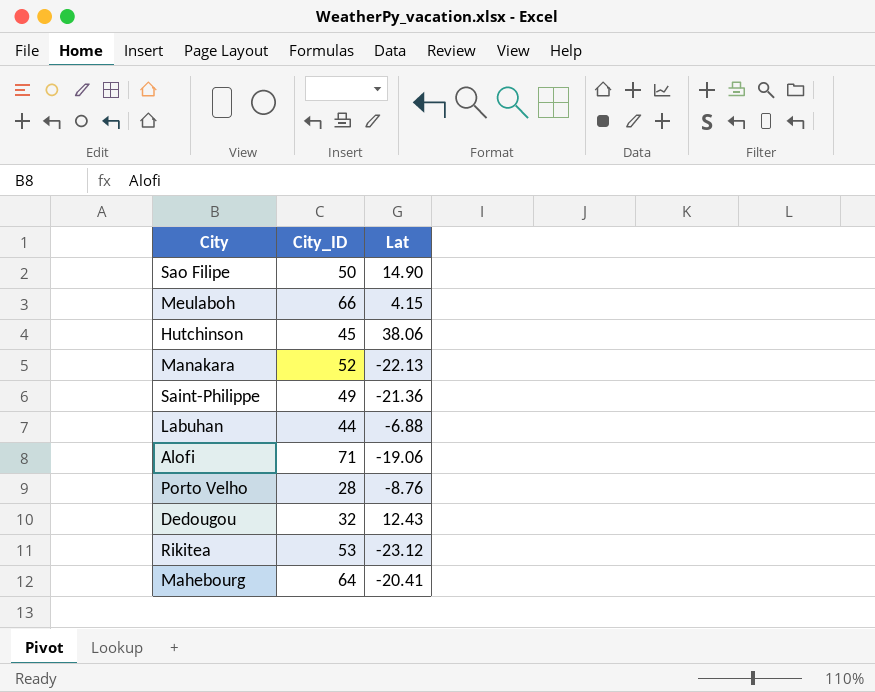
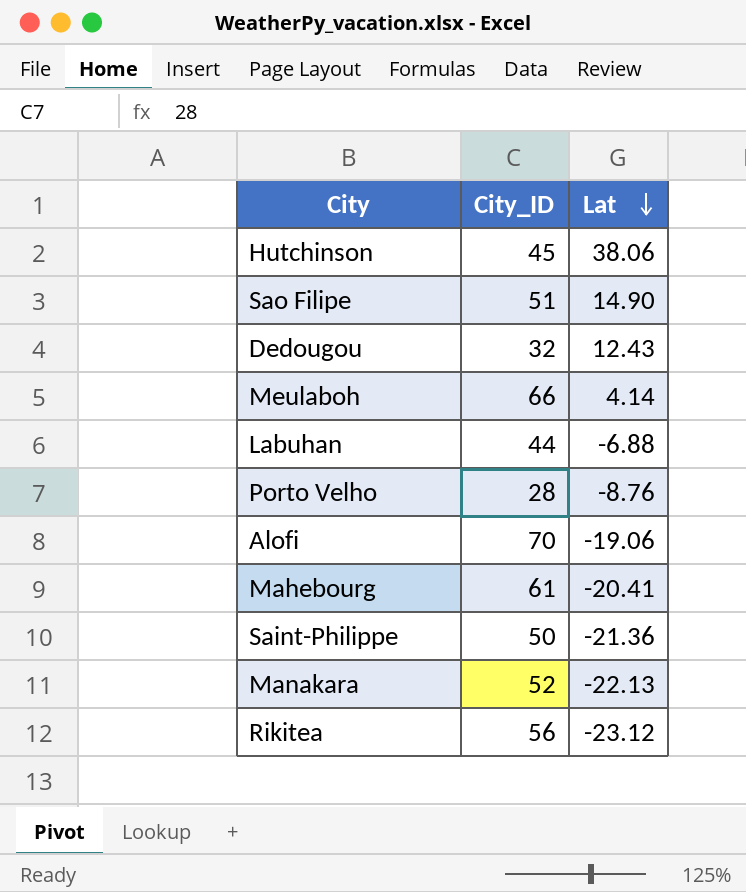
row order: none -> Lat descending
Sao Filipe | City_ID: 50 -> 51
Meulaboh | Lat: 4.15 -> 4.14
Alofi | City_ID: 71 -> 70
Mahebourg | City_ID: 64 -> 61
Saint-Philippe | City_ID: 49 -> 50
Rikitea | City_ID: 53 -> 56

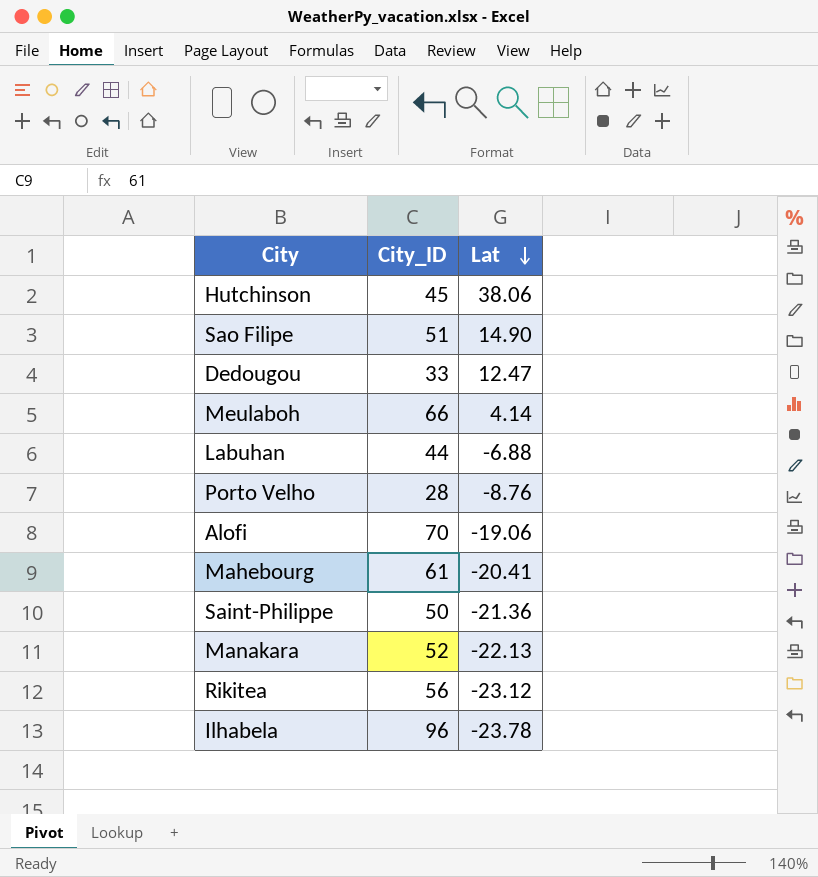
Dedougou | City_ID: 32 -> 33
Dedougou | Lat: 12.43 -> 12.47
row Ilhabela: none -> 96 | -23.78

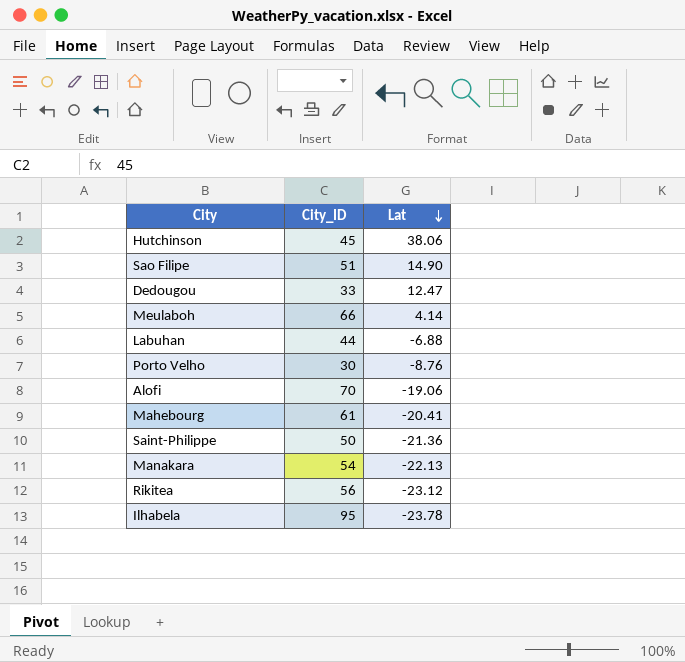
Porto Velho | City_ID: 28 -> 30
Manakara | City_ID: 52 -> 54
Ilhabela | City_ID: 96 -> 95

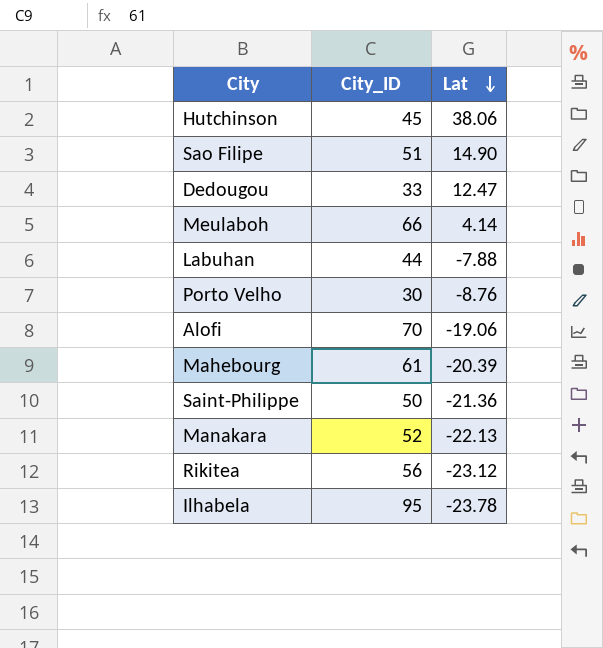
Labuhan | Lat: -6.88 -> -7.88
Mahebourg | Lat: -20.41 -> -20.39
Manakara | City_ID: 54 -> 52

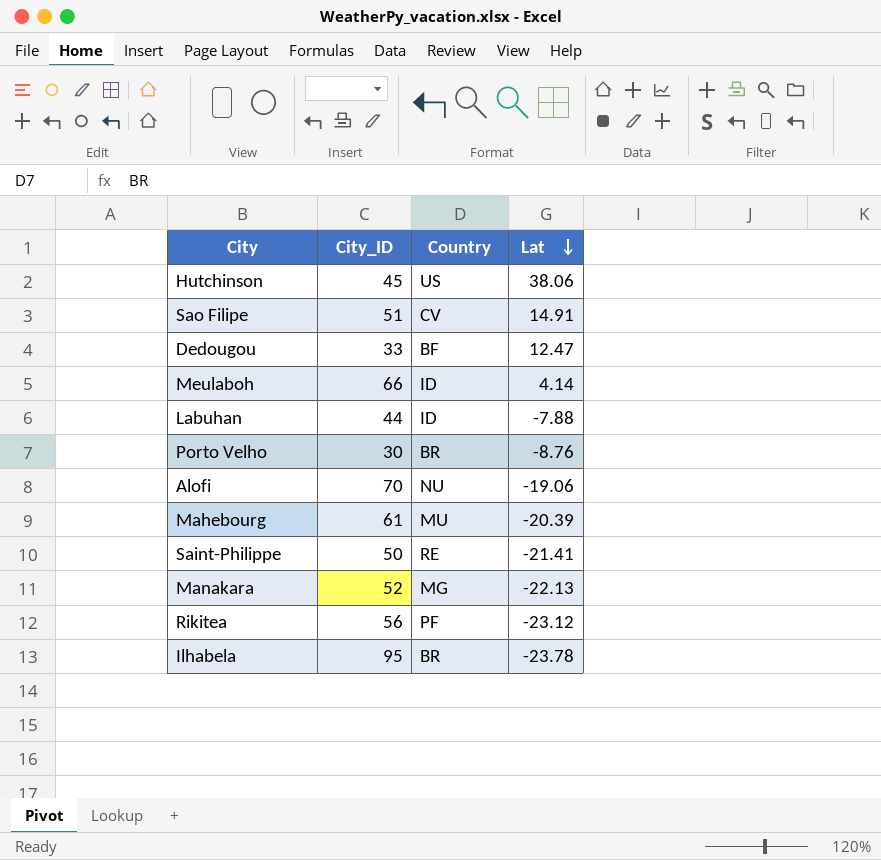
column Country | position: none -> 3
Sao Filipe | Lat: 14.90 -> 14.91
Saint-Philippe | Lat: -21.36 -> -21.41

